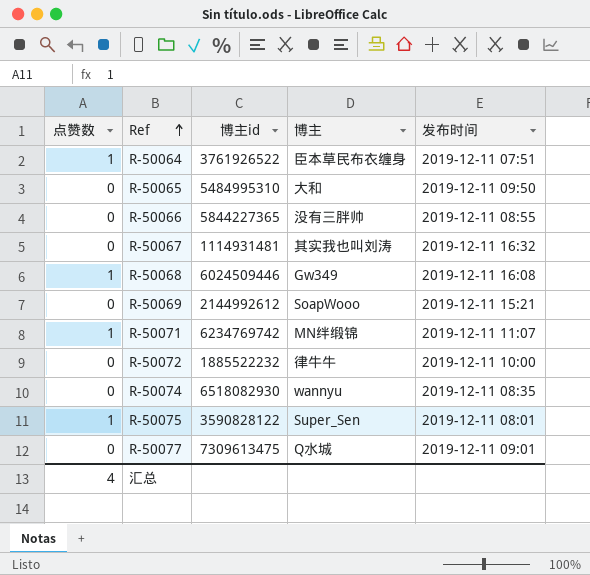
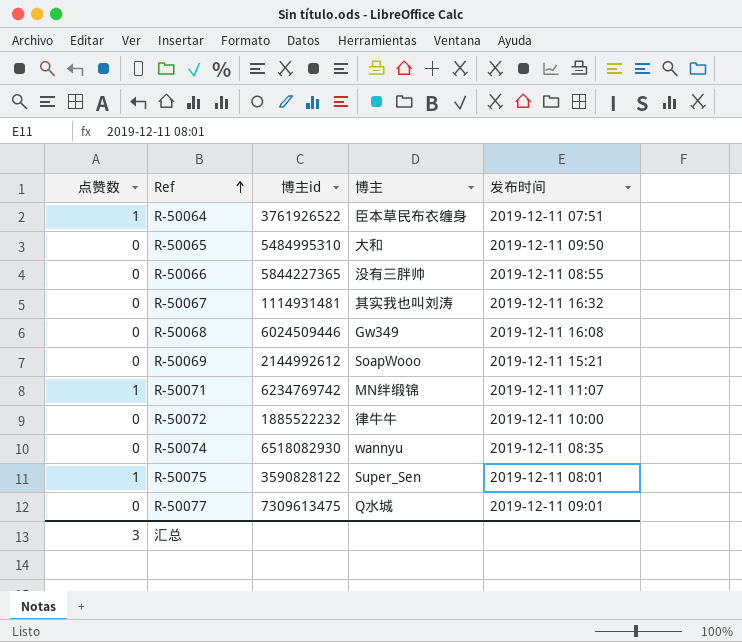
R-50068 | 点赞数: 1 -> 0
汇总 | 点赞数: 4 -> 3

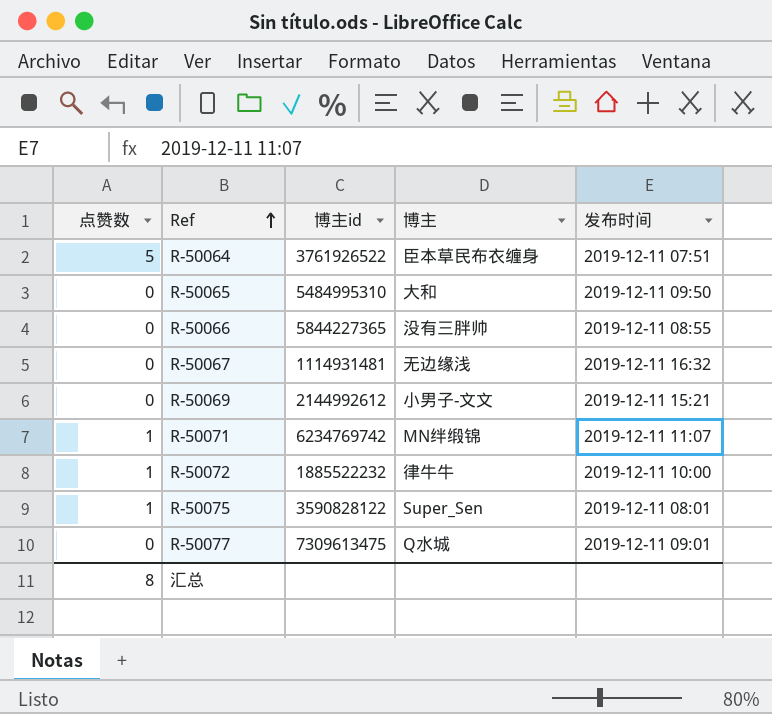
row R-50068: 0 | 6024509446 | Gw349 | 2019-12-11 16:08 -> none
row R-50074: 0 | 6518082930 | wannyu | 2019-12-11 08:35 -> none
R-50064 | 点赞数: 1 -> 5
R-50067 | 博主: 其实我也叫刘涛 -> 无边缘浅
R-50069 | 博主: SoapWooo -> 小男子-文文
R-50072 | 点赞数: 0 -> 1
汇总 | 点赞数: 3 -> 8

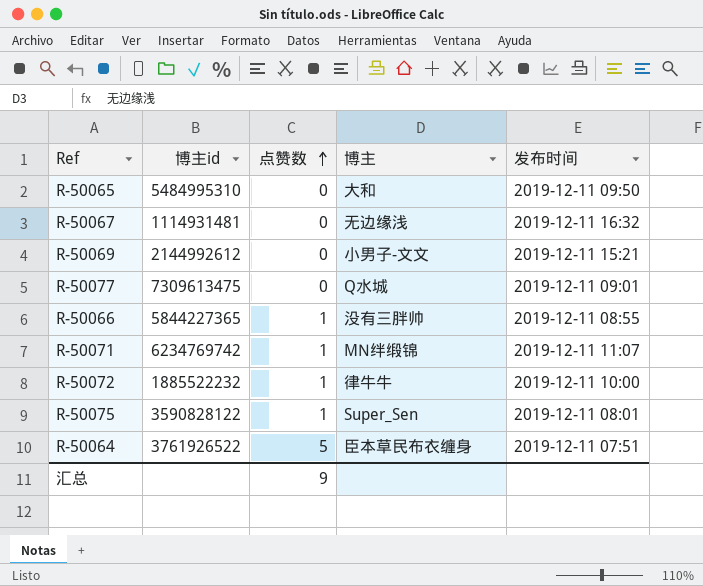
row order: Ref ascending -> 点赞数 ascending
column 点赞数 | position: 1 -> 3
R-50066 | 点赞数: 0 -> 1
汇总 | 点赞数: 8 -> 9

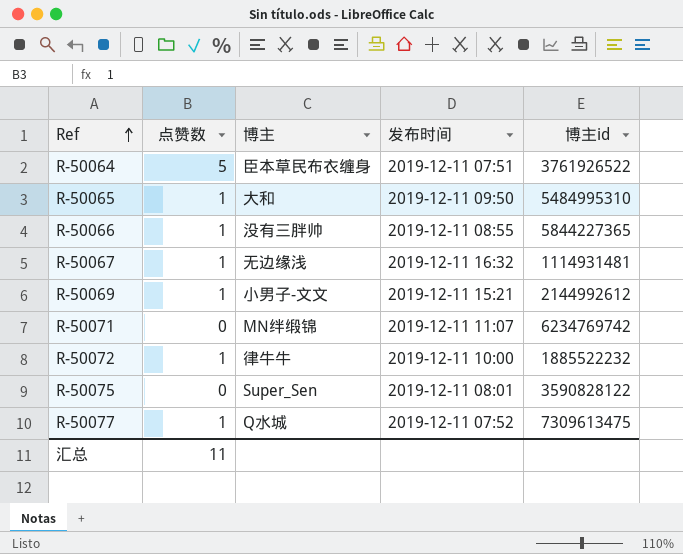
row order: 点赞数 ascending -> Ref ascending
column 博主id | position: 2 -> 5
R-50065 | 点赞数: 0 -> 1
R-50067 | 点赞数: 0 -> 1
R-50069 | 点赞数: 0 -> 1
R-50071 | 点赞数: 1 -> 0
R-50075 | 点赞数: 1 -> 0
R-50077 | 点赞数: 0 -> 1
R-50077 | 发布时间: 2019-12-11 09:01 -> 2019-12-11 07:52
汇总 | 点赞数: 9 -> 11

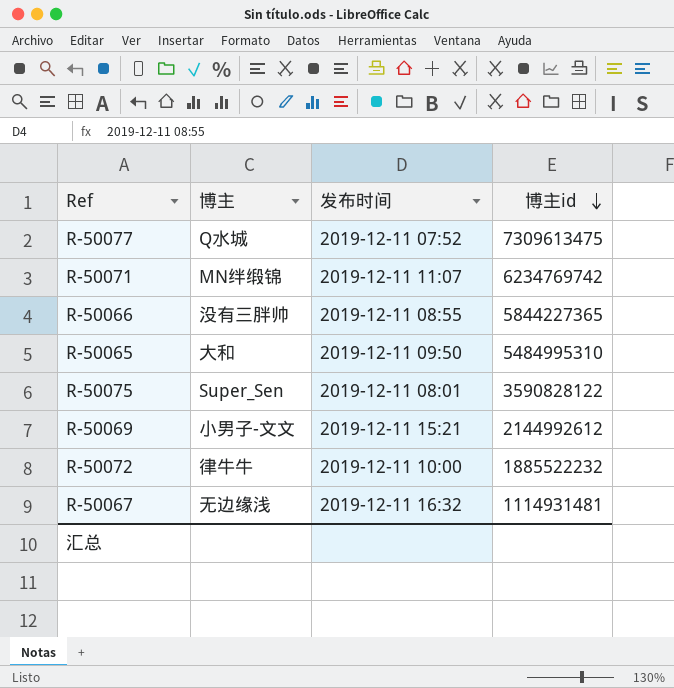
row order: Ref ascending -> 博主id descending
column 点赞数 | position: 2 -> none
row R-50064: 5 | 臣本草民布衣缠身 | 2019-12-11 07:51 | 3761926522 -> none

